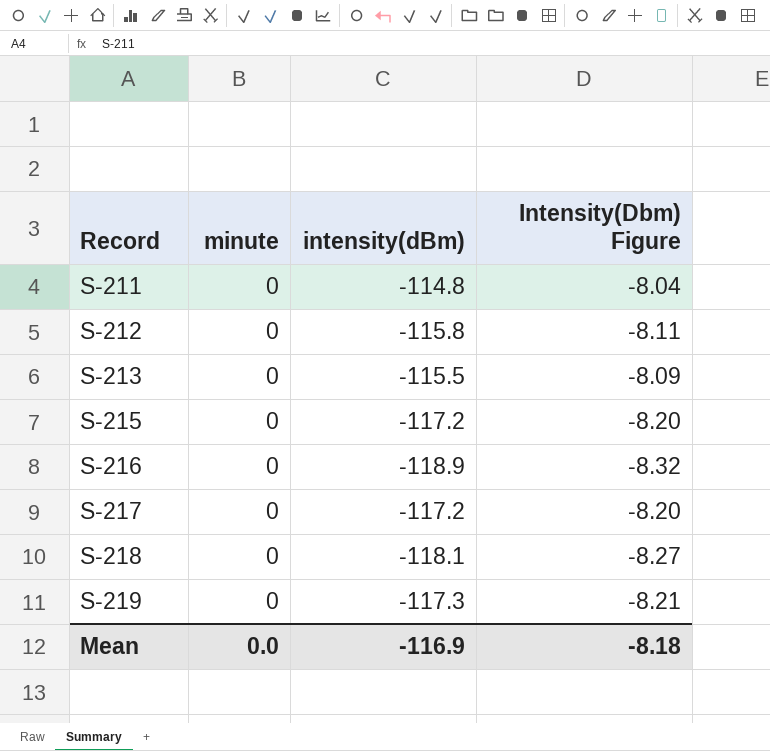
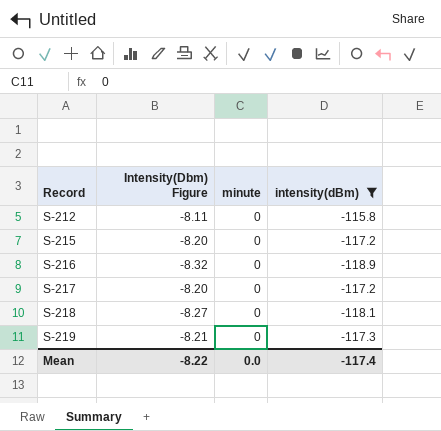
filter: none -> intensity(dBm) <= -115.8
column Intensity(Dbm) Figure | position: 4 -> 2
Mean | Intensity(Dbm) Figure: -8.18 -> -8.22
Mean | intensity(dBm): -116.9 -> -117.4

